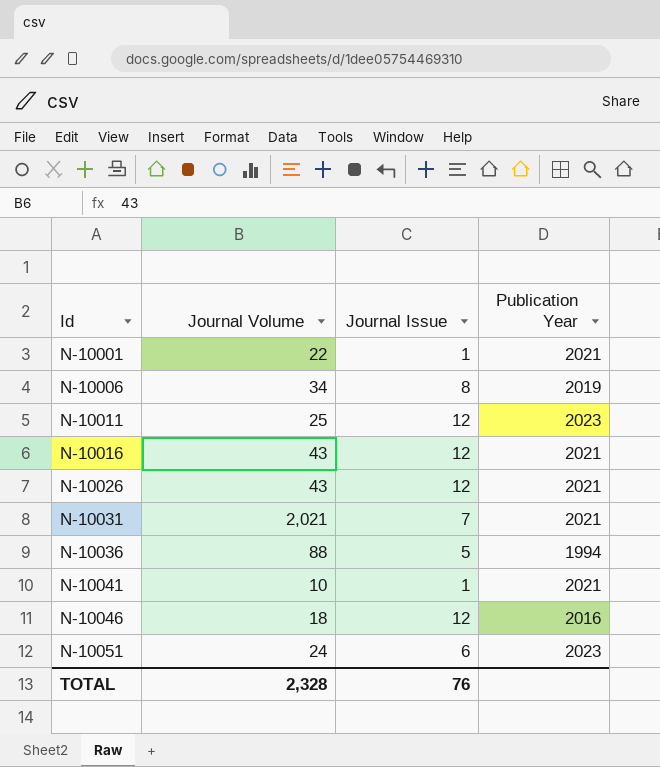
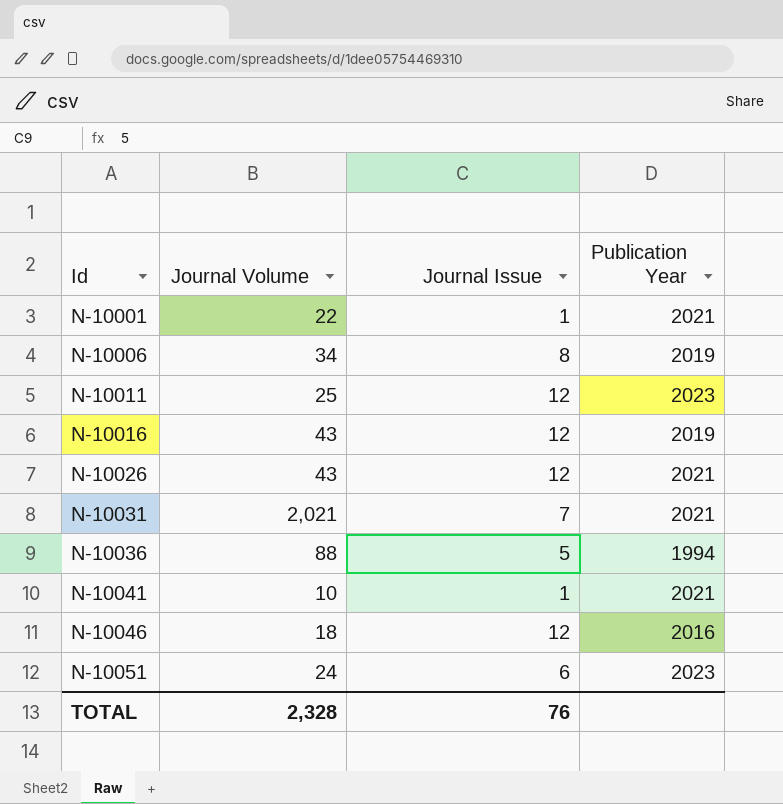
N-10016 | Publication Year: 2021 -> 2019

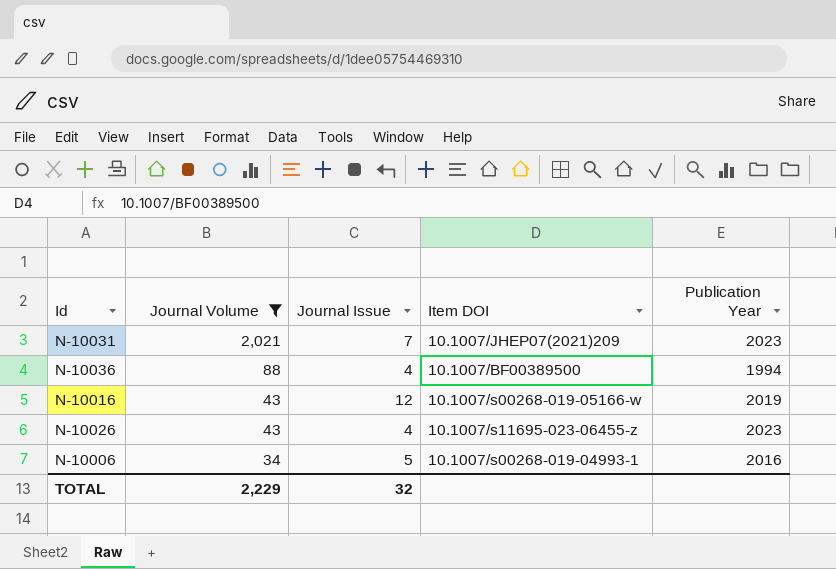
filter: none -> Journal Volume >= 34
row order: Id ascending -> Journal Volume descending
column Item DOI | position: none -> 4
N-10031 | Publication Year: 2021 -> 2023
N-10036 | Journal Issue: 5 -> 4
N-10026 | Journal Issue: 12 -> 4
N-10026 | Publication Year: 2021 -> 2023
N-10006 | Journal Issue: 8 -> 5
N-10006 | Publication Year: 2019 -> 2016
TOTAL | Journal Volume: 2,328 -> 2,229
TOTAL | Journal Issue: 76 -> 32

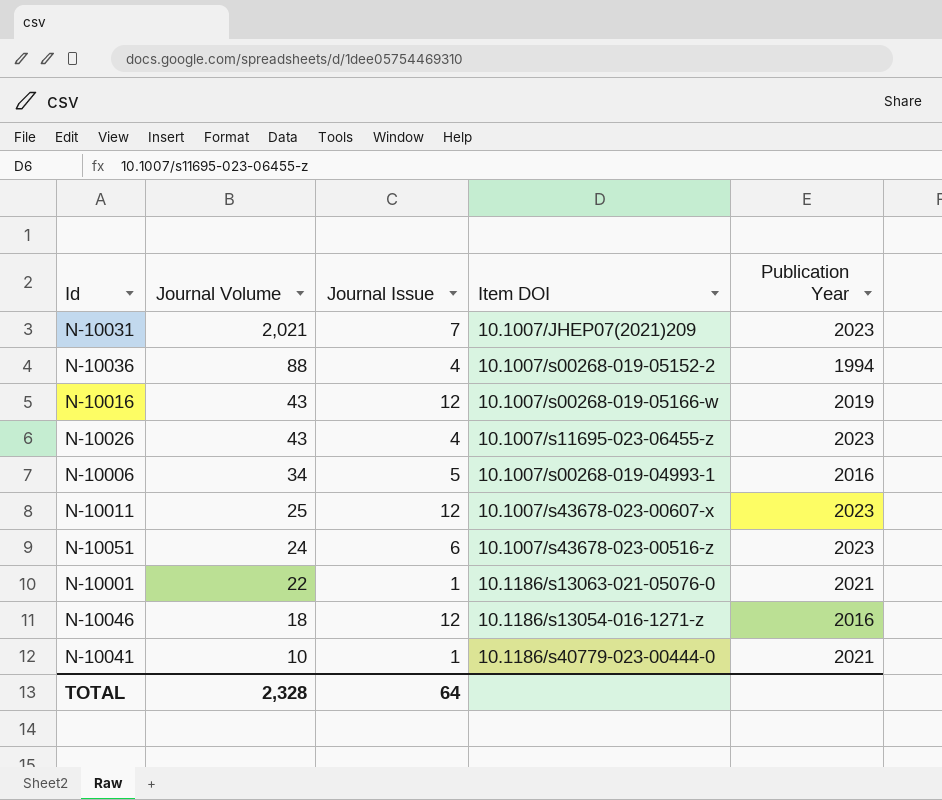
filter: Journal Volume >= 34 -> none
N-10036 | Item DOI: 10.1007/BF00389500 -> 10.1007/s00268-019-05152-2
TOTAL | Journal Volume: 2,229 -> 2,328
TOTAL | Journal Issue: 32 -> 64

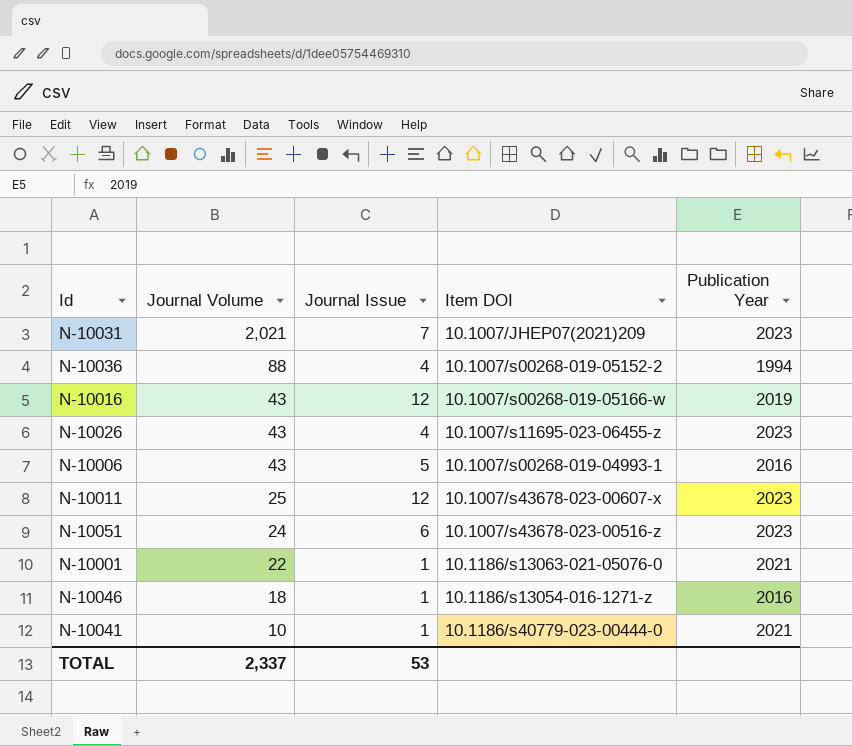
N-10006 | Journal Volume: 34 -> 43
N-10046 | Journal Issue: 12 -> 1
TOTAL | Journal Volume: 2,328 -> 2,337
TOTAL | Journal Issue: 64 -> 53

